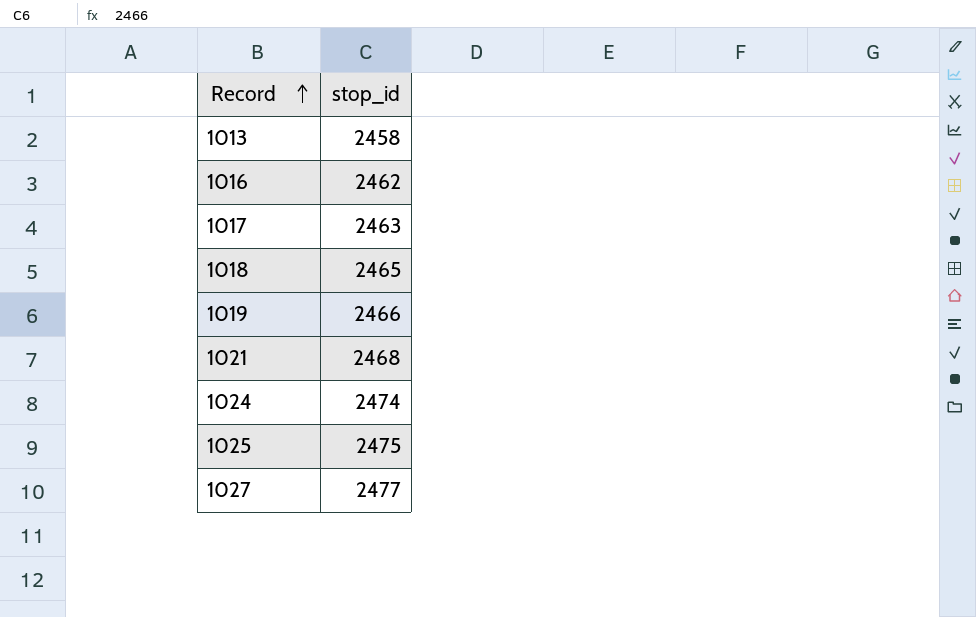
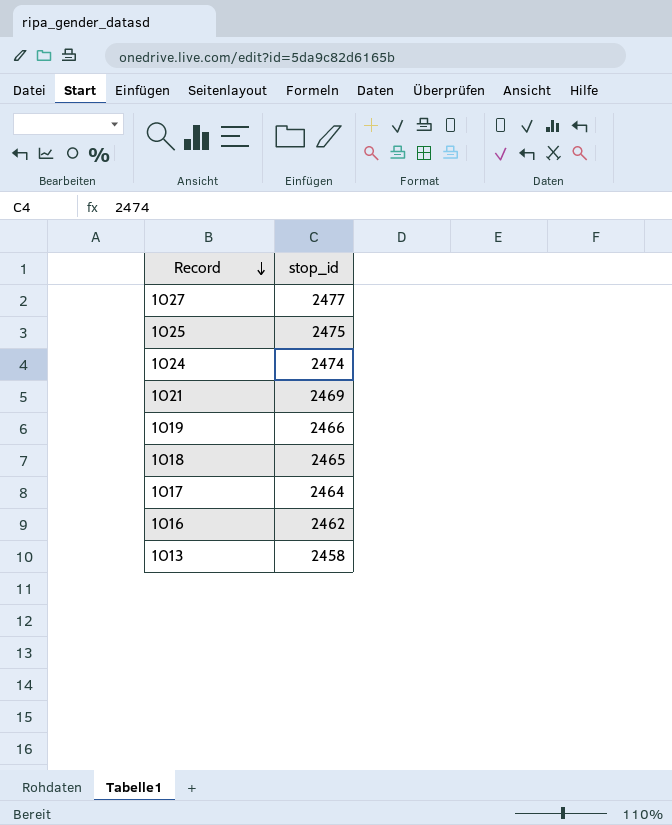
row order: Record ascending -> Record descending
1021 | stop_id: 2468 -> 2469
1017 | stop_id: 2463 -> 2464

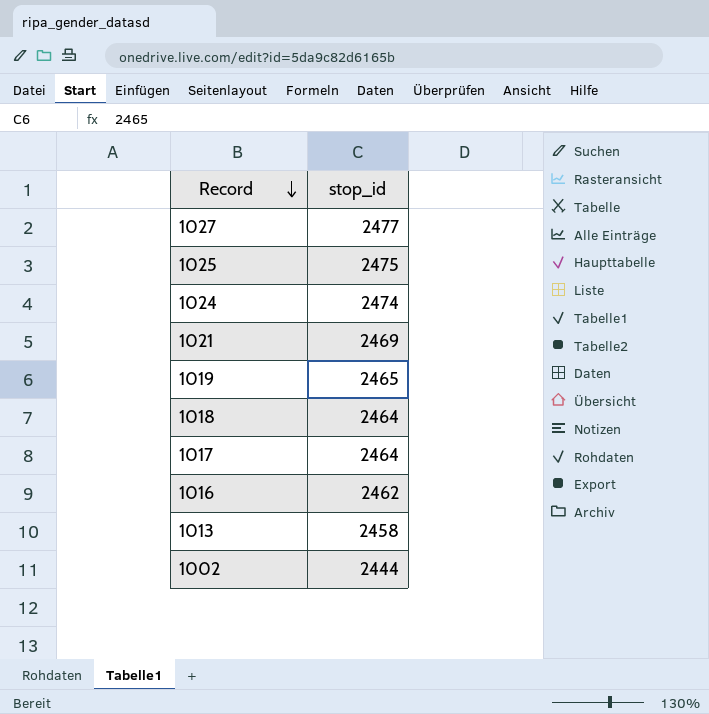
1019 | stop_id: 2466 -> 2465
1018 | stop_id: 2465 -> 2464
row 1002: none -> 2444

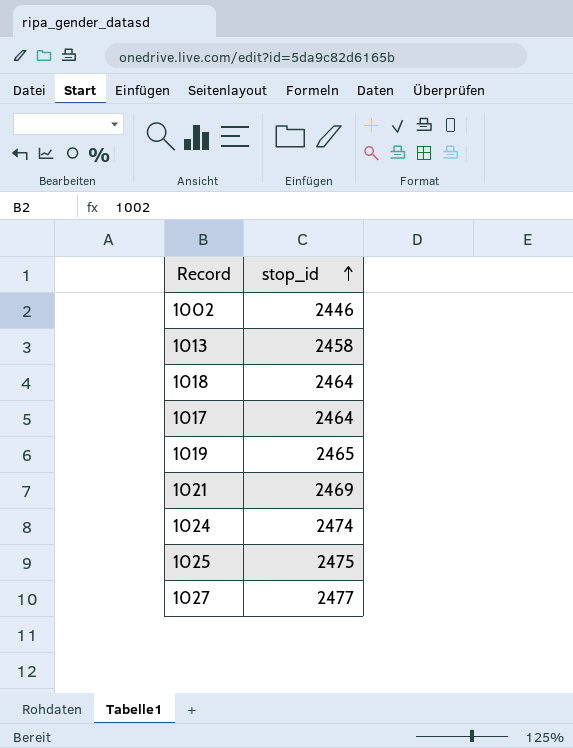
row order: Record descending -> stop_id ascending
row 1016: 2462 -> none
1002 | stop_id: 2444 -> 2446

